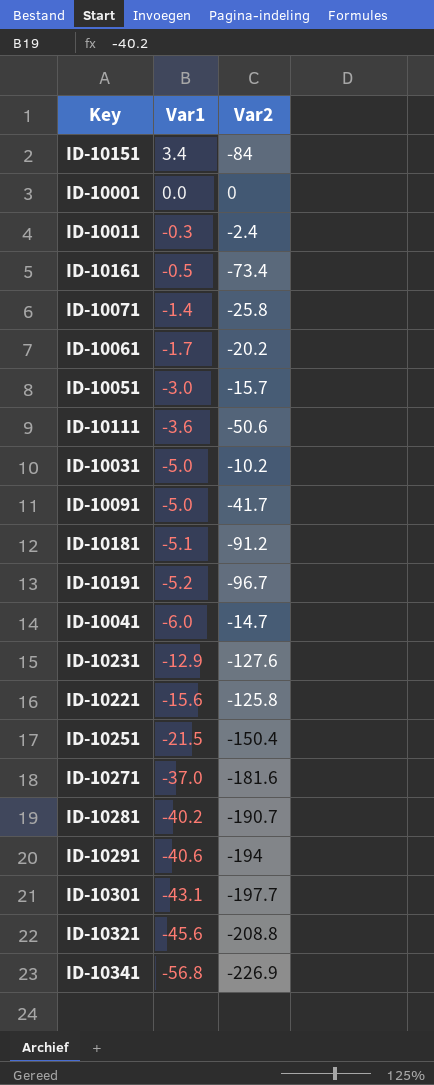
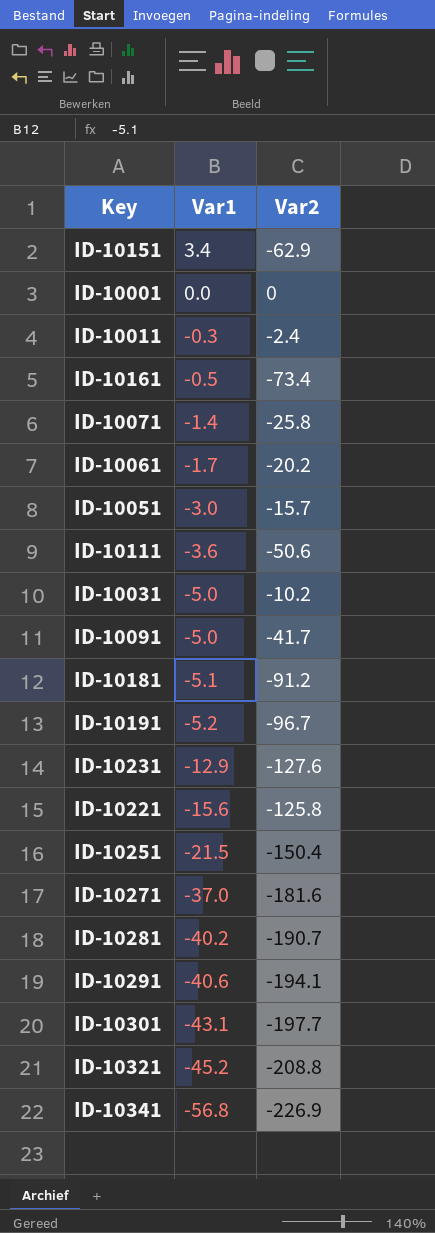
row ID-10041: -6.0 | -14.7 -> none
ID-10151 | Var2: -84 -> -62.9
ID-10291 | Var2: -194 -> -194.1
ID-10321 | Var1: -45.6 -> -45.2

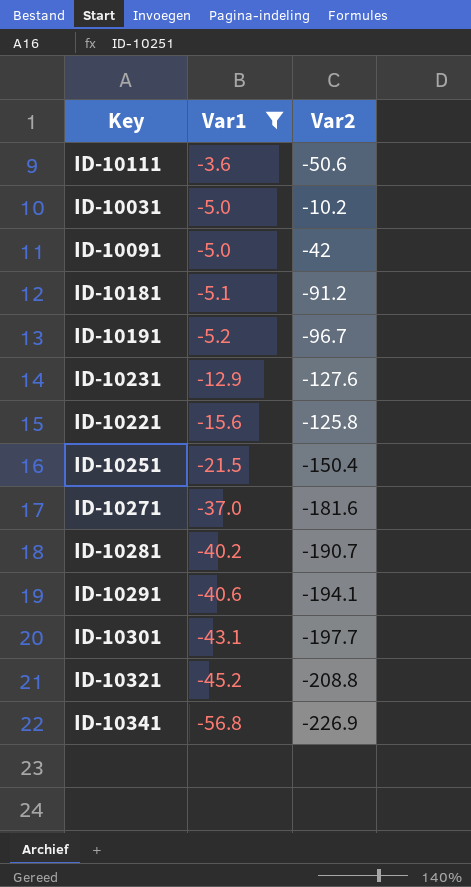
filter: none -> Var1 <= -3.6
ID-10091 | Var2: -41.7 -> -42

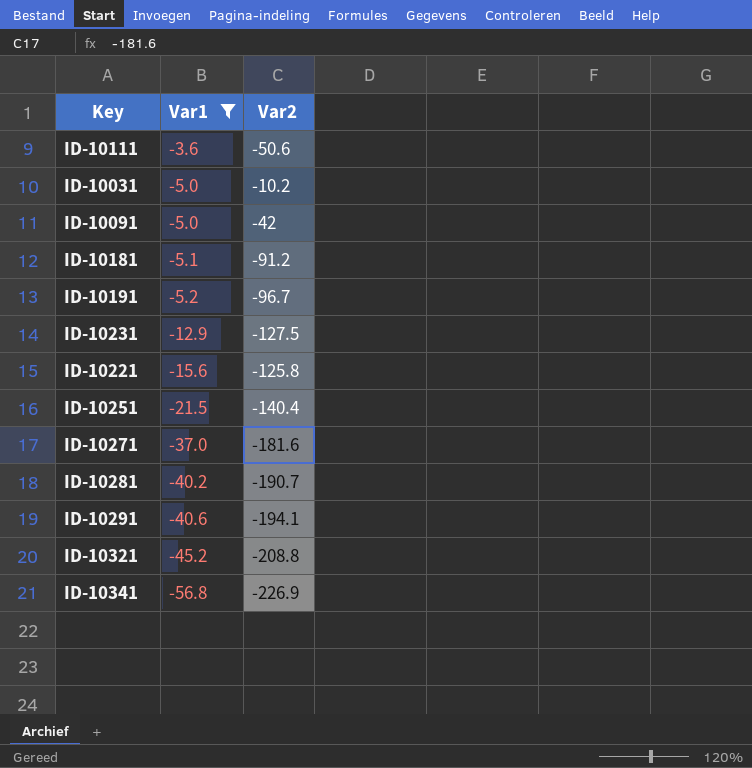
row ID-10301: -43.1 | -197.7 -> none
ID-10231 | Var2: -127.6 -> -127.5
ID-10251 | Var2: -150.4 -> -140.4

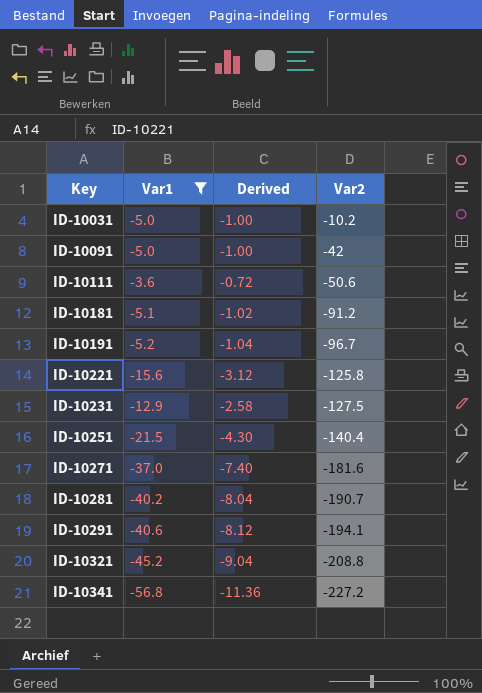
row order: Var1 descending -> Key ascending
column Derived | formula: none -> [Var1] * 0.2
ID-10341 | Var2: -226.9 -> -227.2

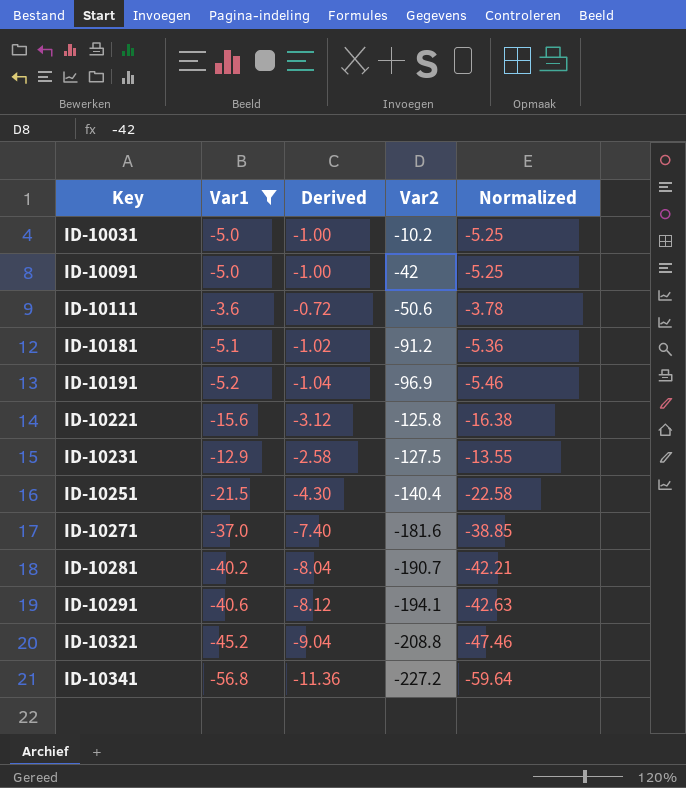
column Normalized | formula: none -> [Var1] * 1.05
ID-10191 | Var2: -96.7 -> -96.9

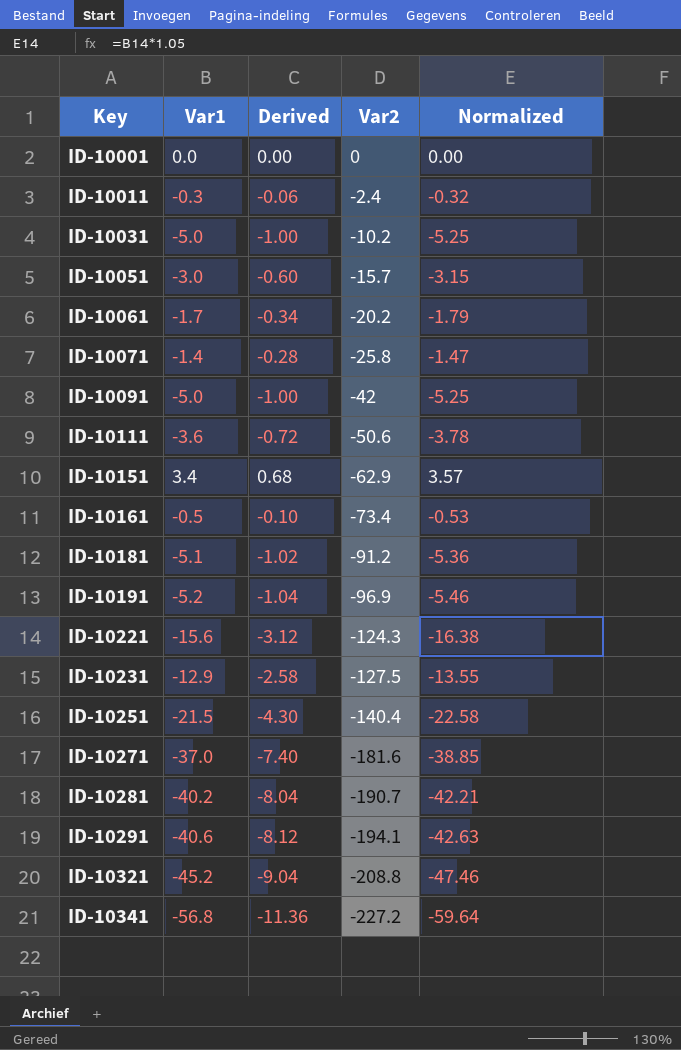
filter: Var1 <= -3.6 -> none
ID-10221 | Var2: -125.8 -> -124.3

